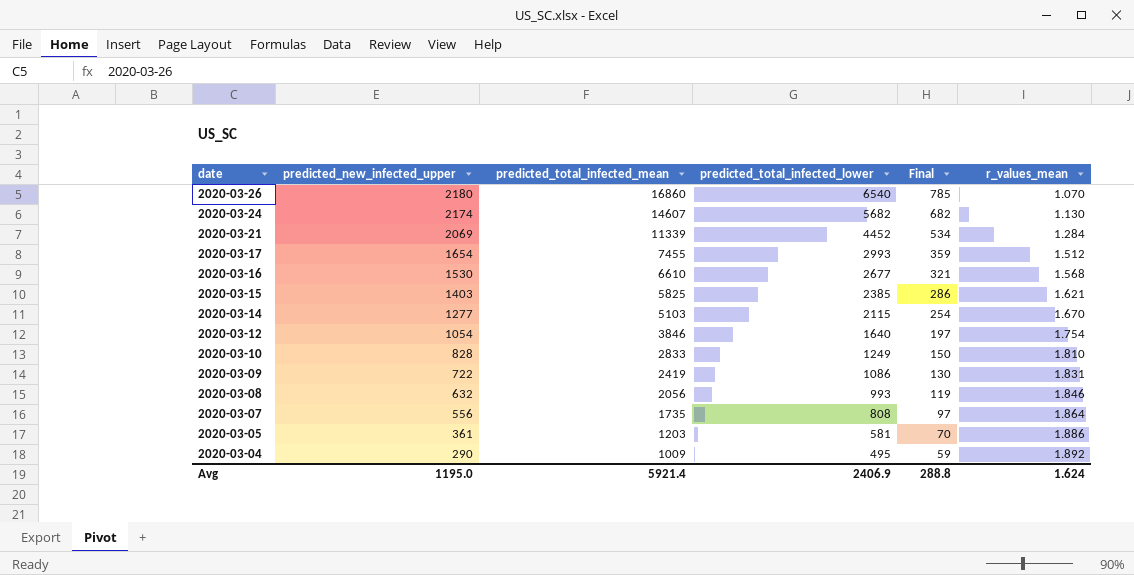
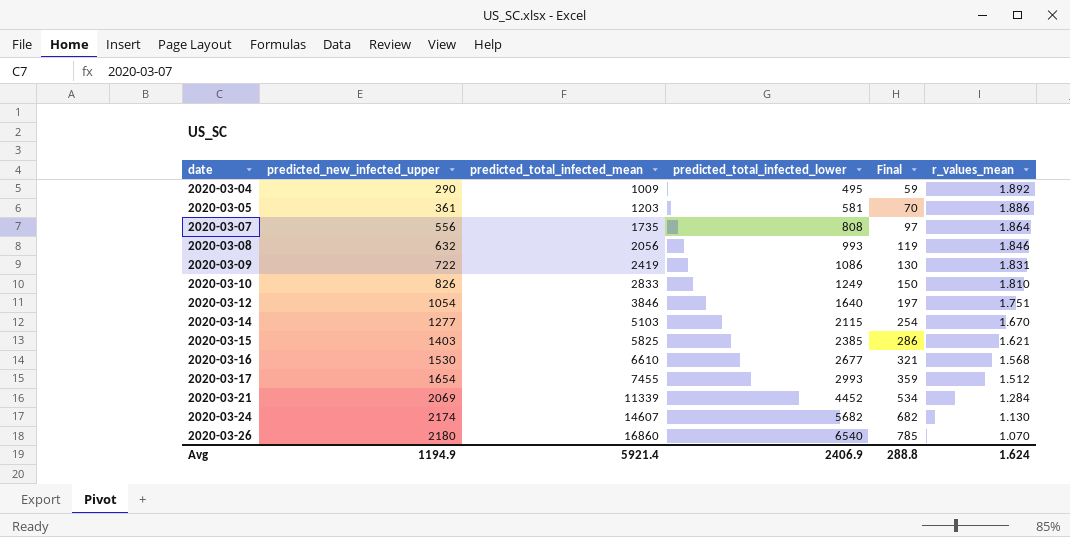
row order: date descending -> date ascending
2020-03-10 | predicted_new_infected_upper: 828 -> 826
2020-03-12 | r_values_mean: 1.754 -> 1.751
Avg | predicted_new_infected_upper: 1195.0 -> 1194.9

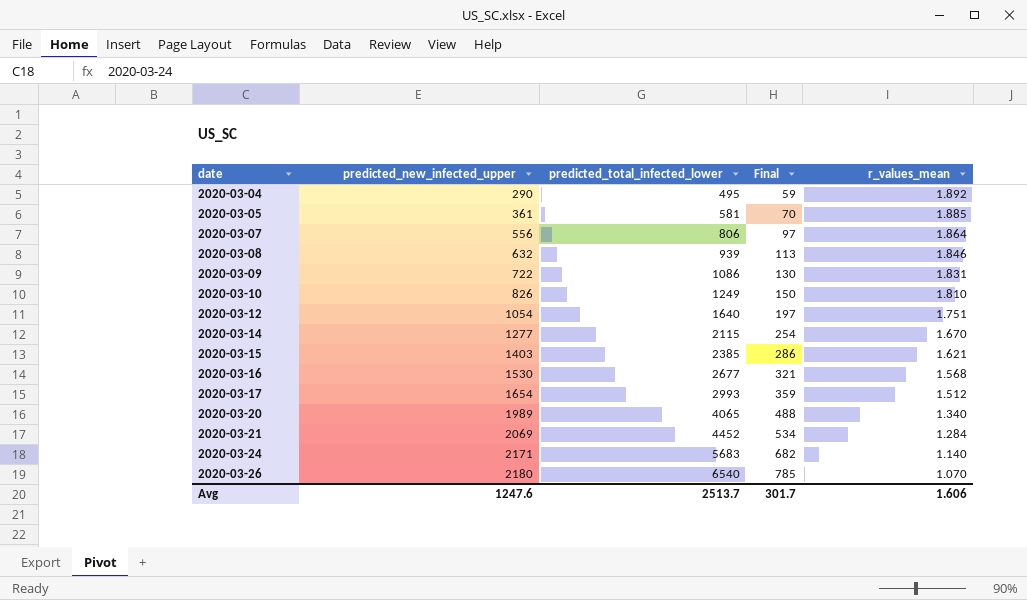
column predicted_total_infected_mean | position: 3 -> none
2020-03-05 | r_values_mean: 1.886 -> 1.885
2020-03-07 | predicted_total_infected_lower: 808 -> 806
2020-03-08 | predicted_total_infected_lower: 993 -> 939
2020-03-08 | Final: 119 -> 113
row 2020-03-20: none -> 1989 | 4065 | 488 | 1.340
2020-03-24 | predicted_new_infected_upper: 2174 -> 2171
2020-03-24 | predicted_total_infected_lower: 5682 -> 5683
2020-03-24 | r_values_mean: 1.130 -> 1.140
Avg | predicted_new_infected_upper: 1194.9 -> 1247.6
Avg | predicted_total_infected_lower: 2406.9 -> 2513.7
Avg | Final: 288.8 -> 301.7
Avg | r_values_mean: 1.624 -> 1.606

